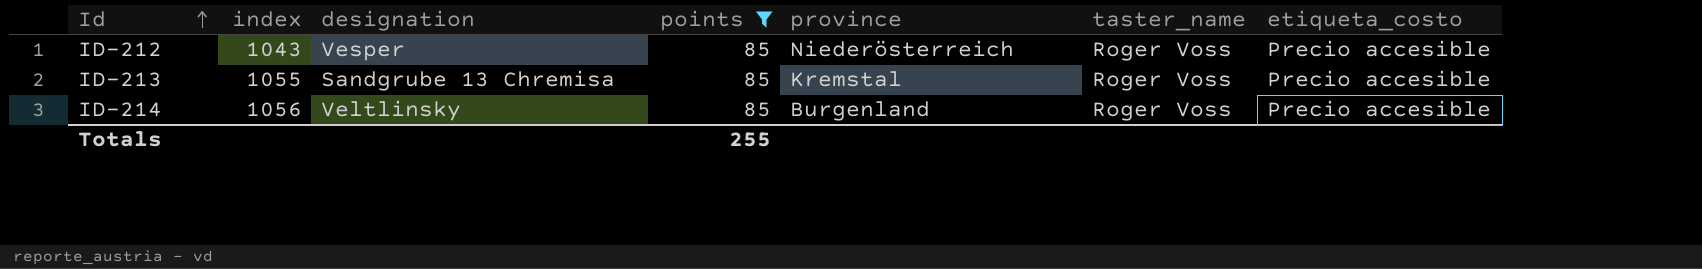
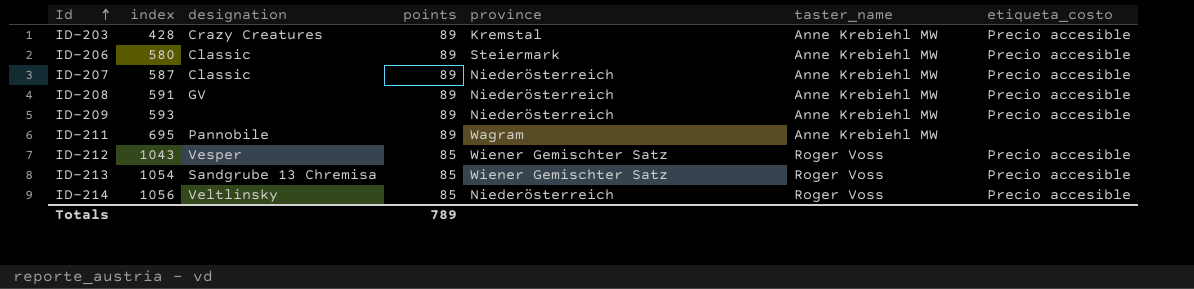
filter: points = 85 -> none
ID-212 | province: Niederösterreich -> Wiener Gemischter Satz
ID-213 | index: 1055 -> 1054
ID-213 | province: Kremstal -> Wiener Gemischter Satz
ID-214 | province: Burgenland -> Niederösterreich
Totals | points: 255 -> 789

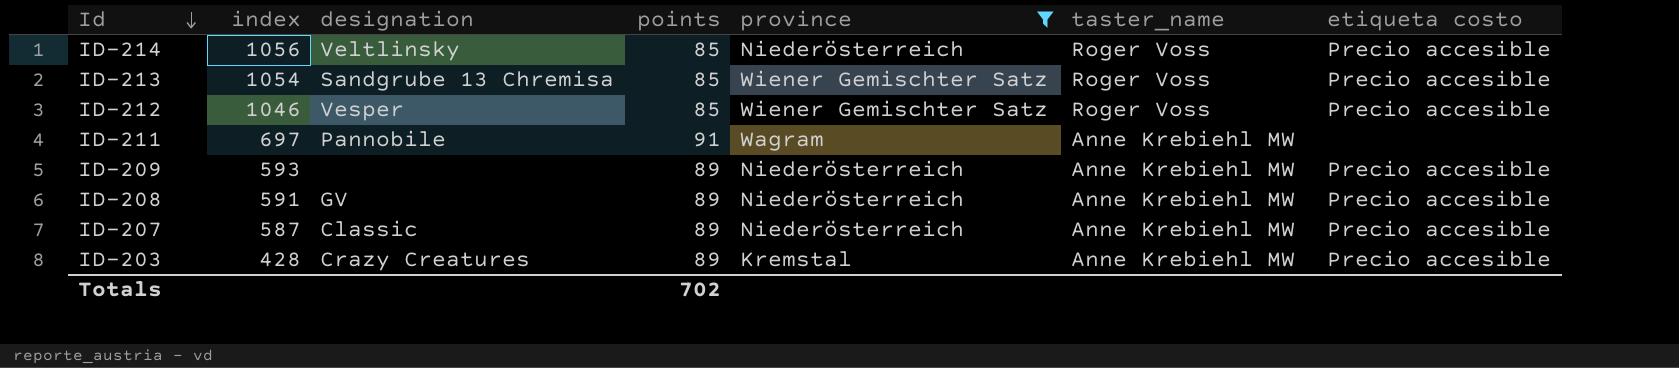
filter: none -> province != Steiermark
row order: Id ascending -> Id descending
column name: etiqueta_costo -> etiqueta costo
ID-212 | index: 1043 -> 1046
ID-211 | index: 695 -> 697
ID-211 | points: 89 -> 91
Totals | points: 789 -> 702

